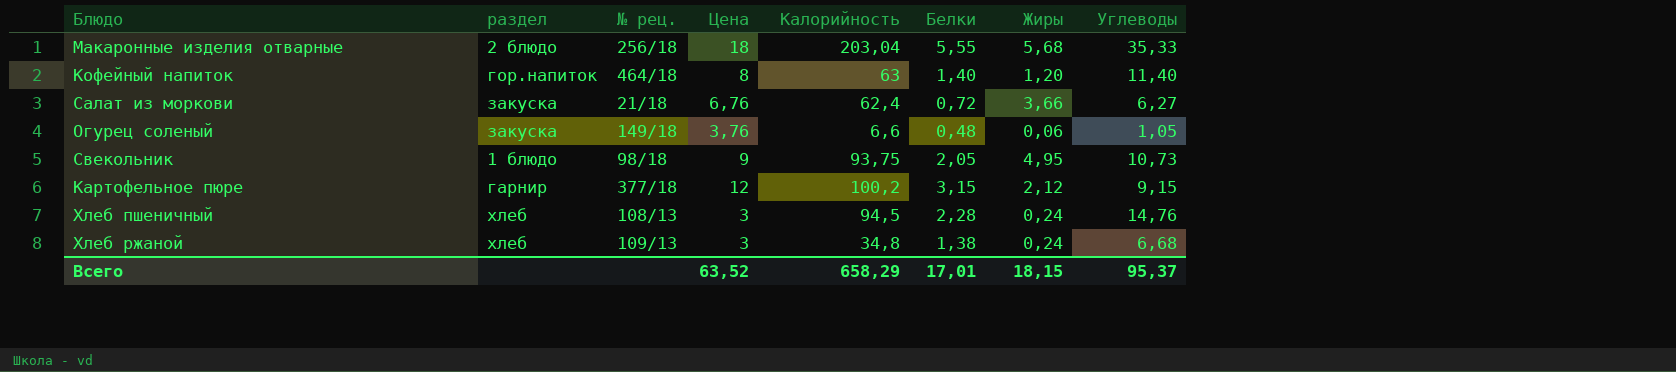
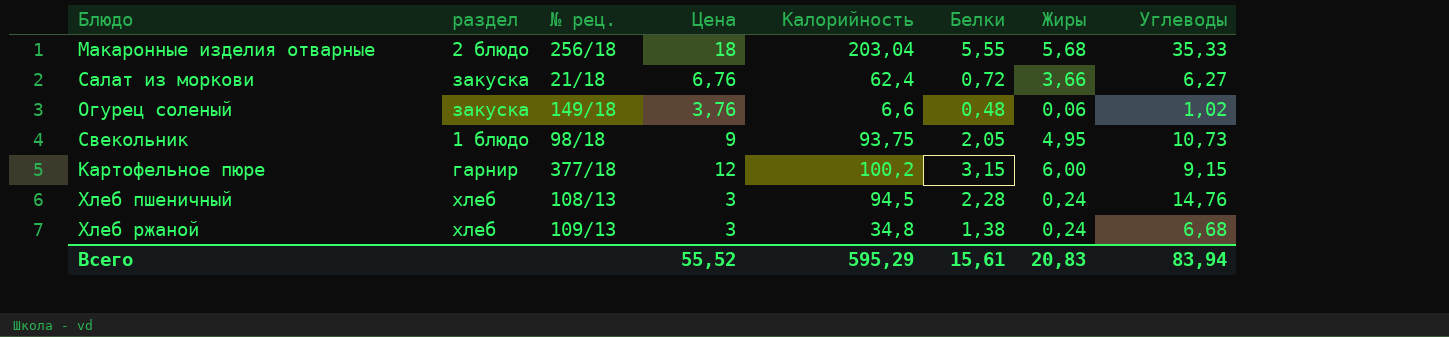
row Кофейный напиток: гор.напиток | 464/18 | 8 | 63 | 1,40 | 1,20 | 11,40 -> none
Огурец соленый | Углеводы: 1,05 -> 1,02
Картофельное пюре | Жиры: 2,12 -> 6,00
Всего | Цена: 63,52 -> 55,52
Всего | Калорийность: 658,29 -> 595,29
Всего | Белки: 17,01 -> 15,61
Всего | Жиры: 18,15 -> 20,83
Всего | Углеводы: 95,37 -> 83,94

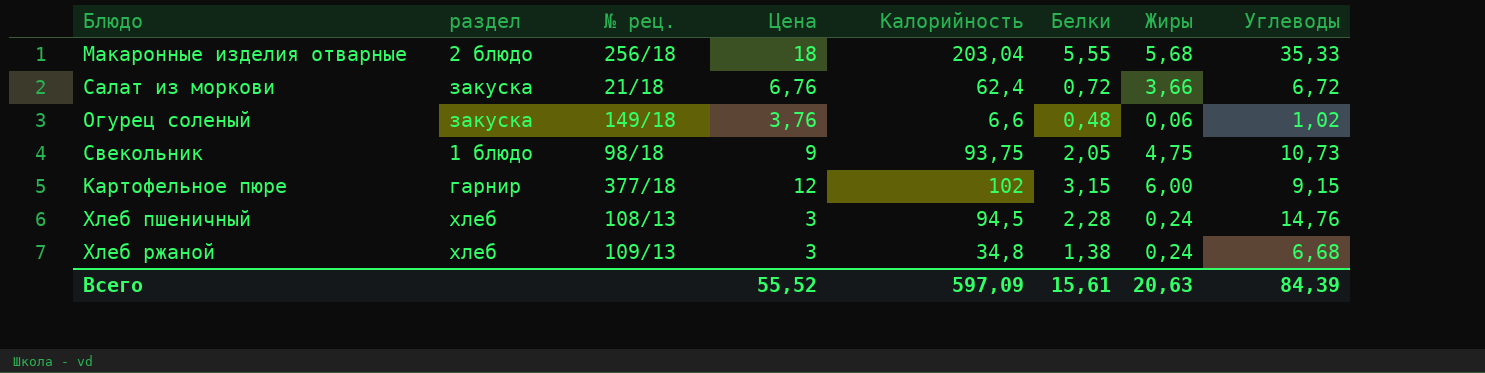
Салат из моркови | Углеводы: 6,27 -> 6,72
Свекольник | Жиры: 4,95 -> 4,75
Картофельное пюре | Калорийность: 100,2 -> 102
Всего | Калорийность: 595,29 -> 597,09
Всего | Жиры: 20,83 -> 20,63
Всего | Углеводы: 83,94 -> 84,39

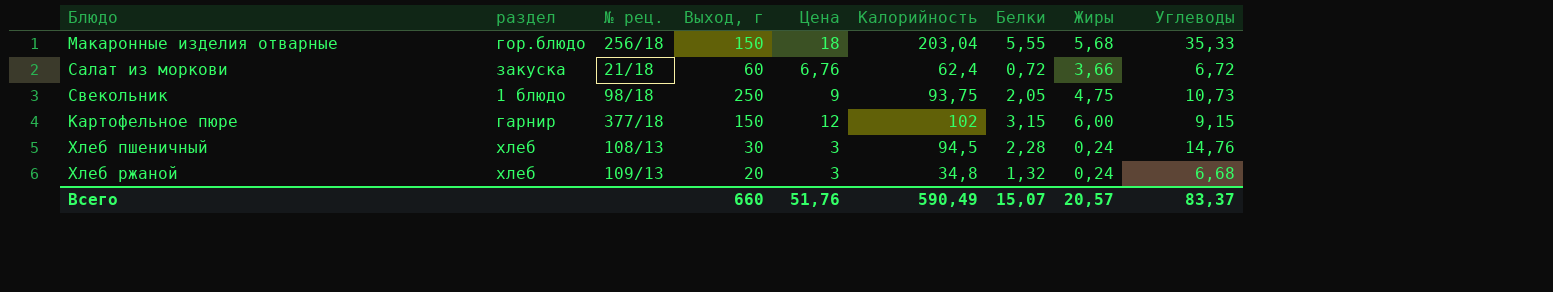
column Выход, г | position: none -> 4
row Огурец соленый: закуска | 149/18 | 3,76 | 6,6 | 0,48 | 0,06 | 1,02 -> none
Макаронные изделия отварные | раздел: 2 блюдо -> гор.блюдо
Хлеб ржаной | Белки: 1,38 -> 1,32
Всего | Цена: 55,52 -> 51,76
Всего | Калорийность: 597,09 -> 590,49
Всего | Белки: 15,61 -> 15,07
Всего | Жиры: 20,63 -> 20,57
Всего | Углеводы: 84,39 -> 83,37

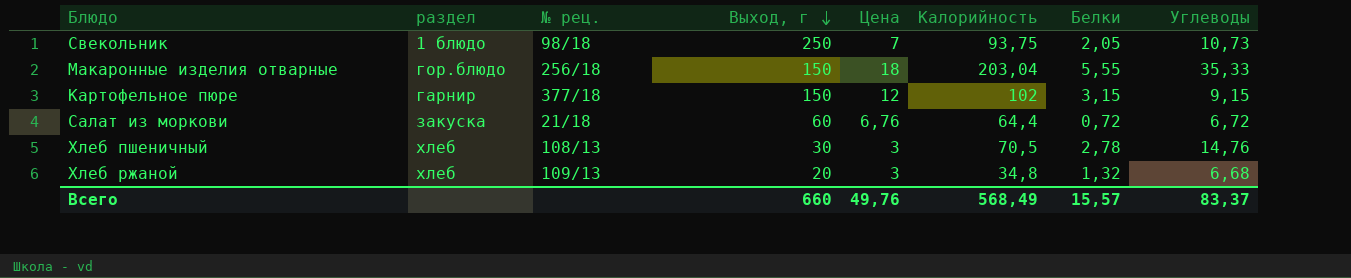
row order: none -> Выход, г descending
column Жиры | position: 8 -> none
Свекольник | Цена: 9 -> 7
Салат из моркови | Калорийность: 62,4 -> 64,4
Хлеб пшеничный | Калорийность: 94,5 -> 70,5
Хлеб пшеничный | Белки: 2,28 -> 2,78
Всего | Цена: 51,76 -> 49,76
Всего | Калорийность: 590,49 -> 568,49
Всего | Белки: 15,07 -> 15,57

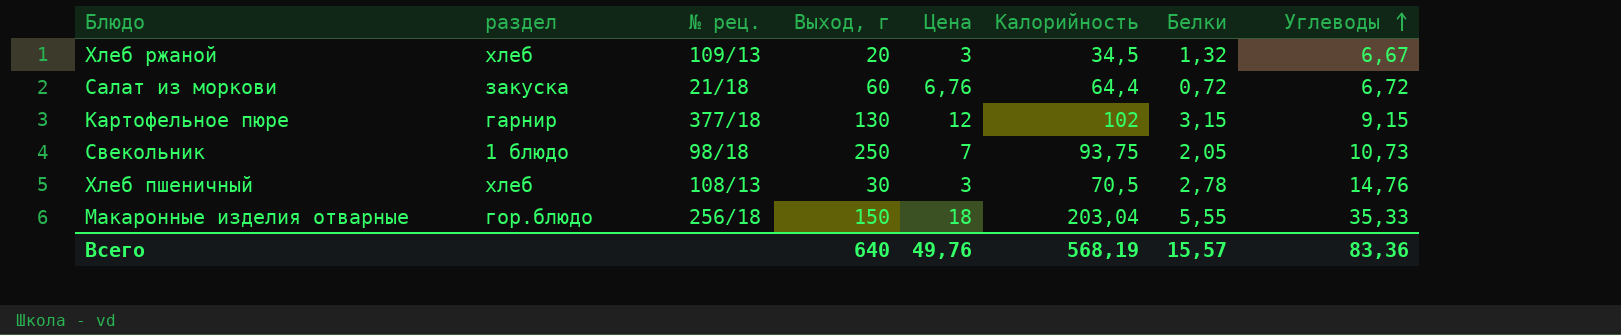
row order: Выход, г descending -> Углеводы ascending
Хлеб ржаной | Калорийность: 34,8 -> 34,5
Хлеб ржаной | Углеводы: 6,68 -> 6,67
Картофельное пюре | Выход, г: 150 -> 130
Всего | Выход, г: 660 -> 640
Всего | Калорийность: 568,49 -> 568,19
Всего | Углеводы: 83,37 -> 83,36

